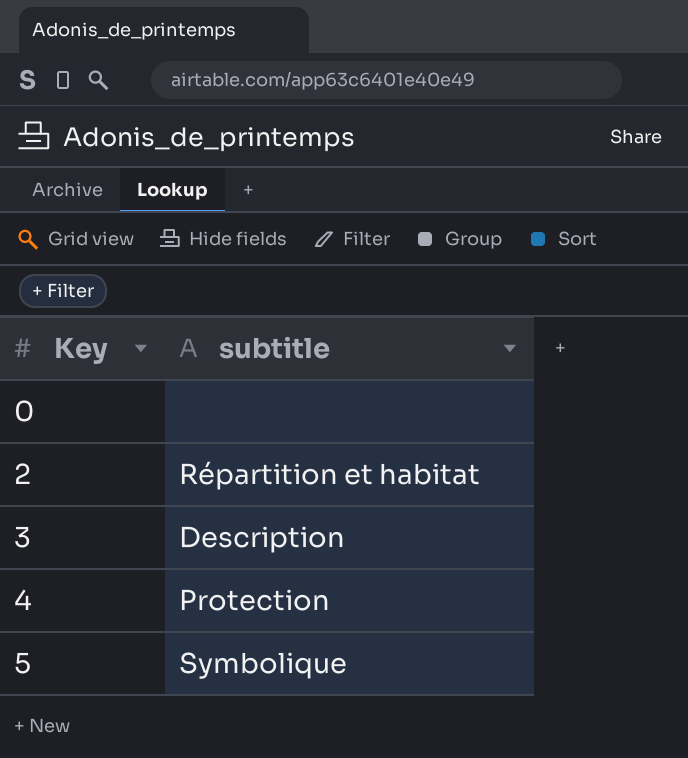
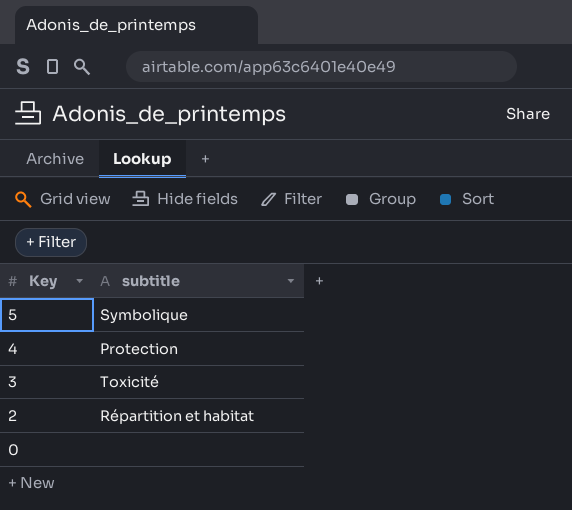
row order: Key ascending -> Key descending
3 | subtitle: Description -> Toxicité

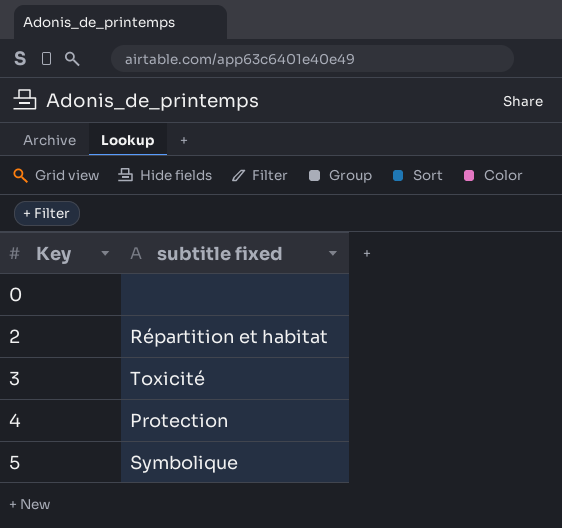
row order: Key descending -> Key ascending
column name: subtitle -> subtitle fixed

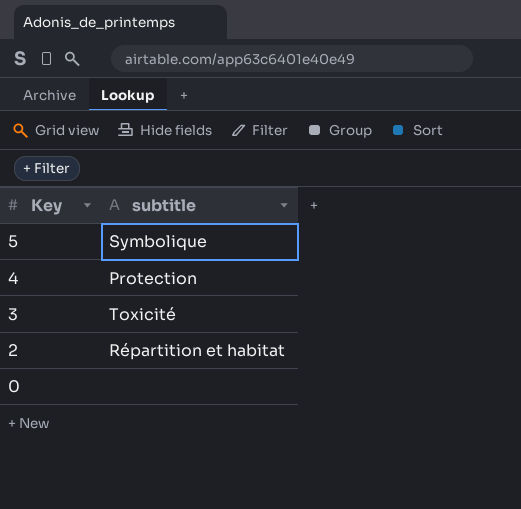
row order: Key ascending -> Key descending
column name: subtitle fixed -> subtitle

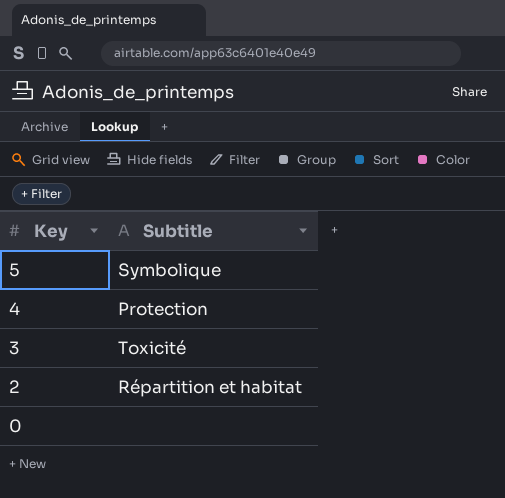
column name: subtitle -> Subtitle

